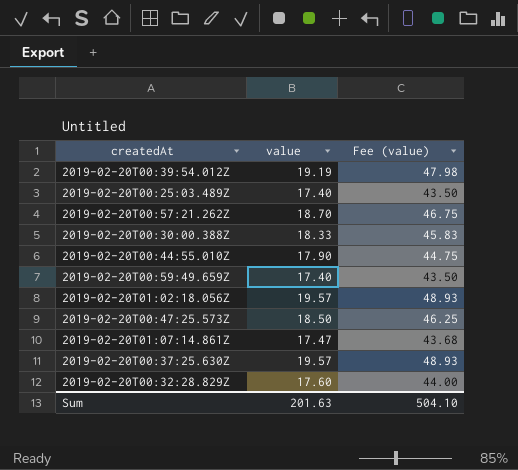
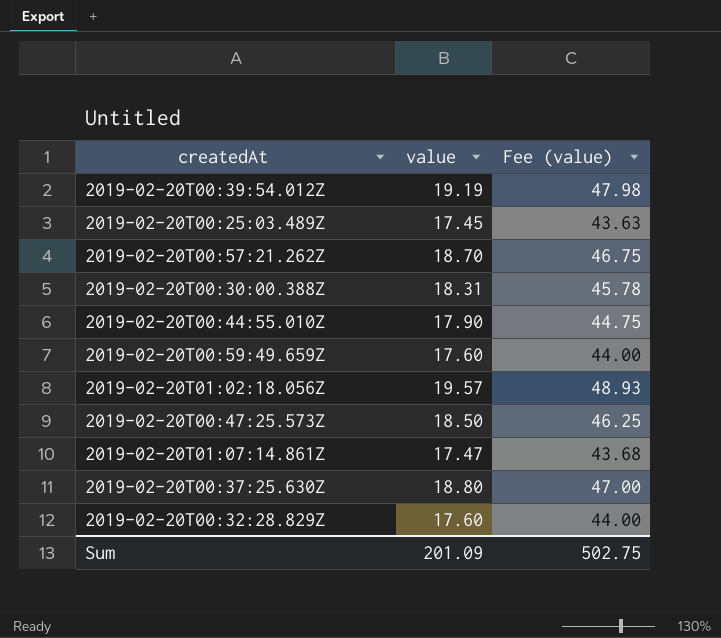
2019-02-20T00:25:03.489Z | value: 17.40 -> 17.45
2019-02-20T00:25:03.489Z | Fee (value): 43.50 -> 43.63
2019-02-20T00:30:00.388Z | value: 18.33 -> 18.31
2019-02-20T00:30:00.388Z | Fee (value): 45.83 -> 45.78
2019-02-20T00:59:49.659Z | value: 17.40 -> 17.60
2019-02-20T00:59:49.659Z | Fee (value): 43.50 -> 44.00
2019-02-20T00:37:25.630Z | value: 19.57 -> 18.80
2019-02-20T00:37:25.630Z | Fee (value): 48.93 -> 47.00
Sum | value: 201.63 -> 201.09
Sum | Fee (value): 504.10 -> 502.75

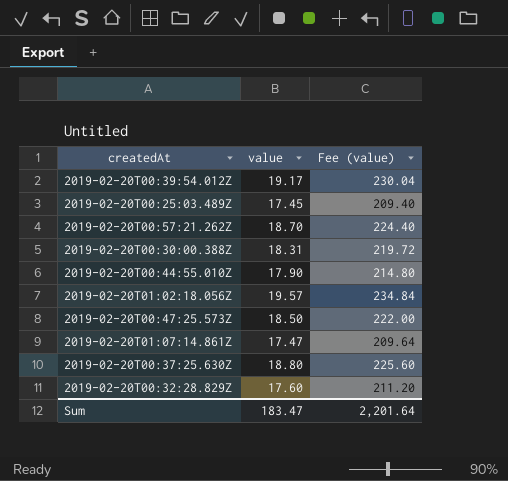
column Fee (value) | formula: [value] * 2.5 -> [value] * 12
row 2019-02-20T00:59:49.659Z: 17.60 | 44.00 -> none
2019-02-20T00:39:54.012Z | value: 19.19 -> 19.17
Sum | value: 201.09 -> 183.47
Sum | Fee (value): 502.75 -> 2,201.64

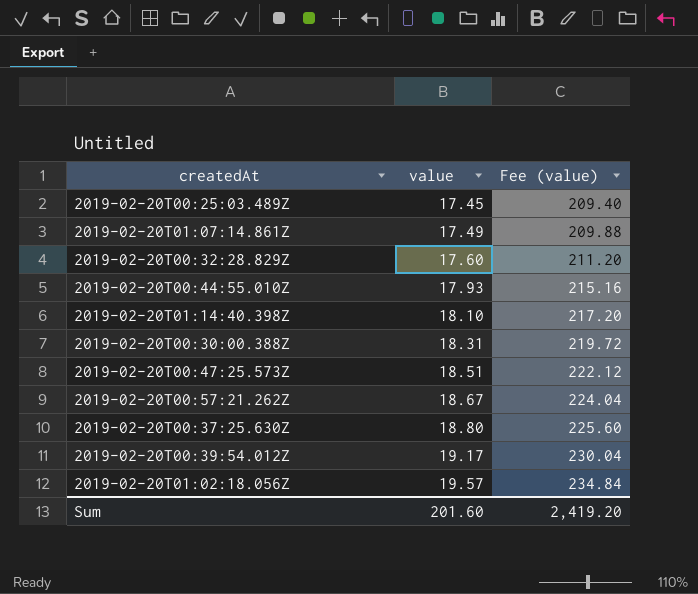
row order: none -> value ascending
2019-02-20T01:07:14.861Z | value: 17.47 -> 17.49
2019-02-20T01:07:14.861Z | Fee (value): 209.64 -> 209.88
2019-02-20T00:44:55.010Z | value: 17.90 -> 17.93
2019-02-20T00:44:55.010Z | Fee (value): 214.80 -> 215.16
row 2019-02-20T01:14:40.398Z: none -> 18.10 | 217.20
2019-02-20T00:47:25.573Z | value: 18.50 -> 18.51
2019-02-20T00:47:25.573Z | Fee (value): 222.00 -> 222.12
2019-02-20T00:57:21.262Z | value: 18.70 -> 18.67
2019-02-20T00:57:21.262Z | Fee (value): 224.40 -> 224.04
Sum | value: 183.47 -> 201.60
Sum | Fee (value): 2,201.64 -> 2,419.20

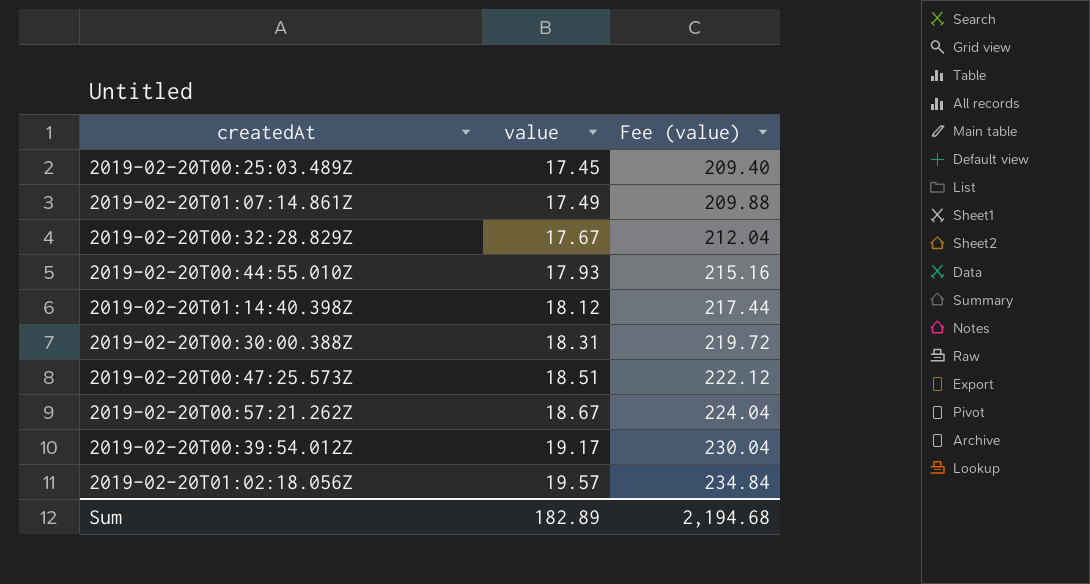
row 2019-02-20T00:37:25.630Z: 18.80 | 225.60 -> none
2019-02-20T00:32:28.829Z | value: 17.60 -> 17.67
2019-02-20T00:32:28.829Z | Fee (value): 211.20 -> 212.04
2019-02-20T01:14:40.398Z | value: 18.10 -> 18.12
2019-02-20T01:14:40.398Z | Fee (value): 217.20 -> 217.44
Sum | value: 201.60 -> 182.89
Sum | Fee (value): 2,419.20 -> 2,194.68

